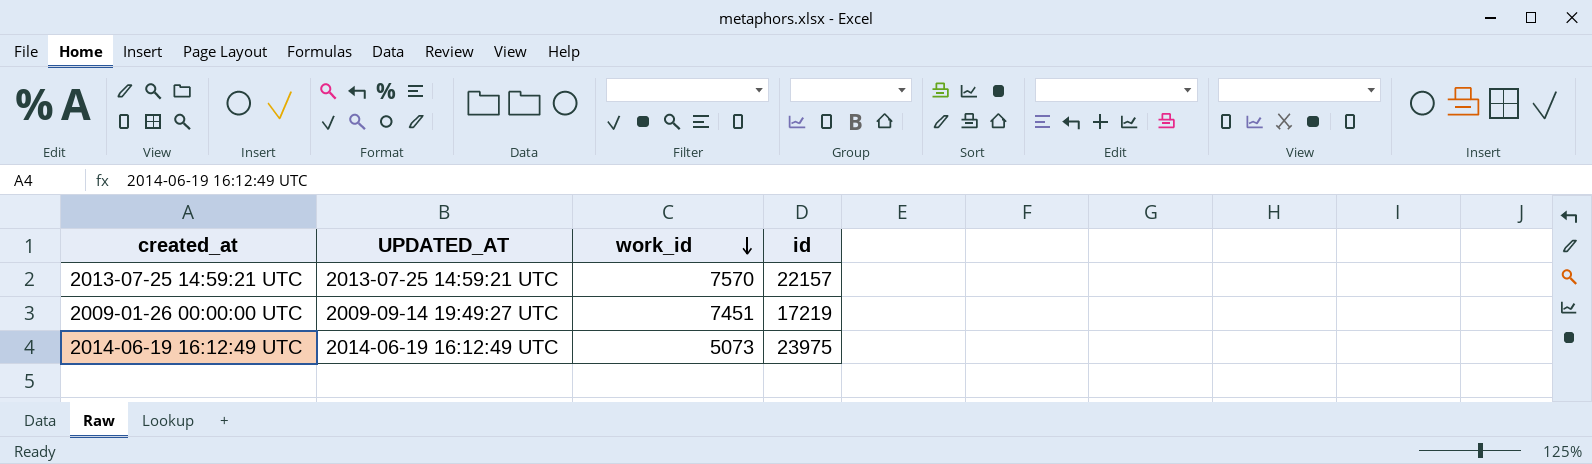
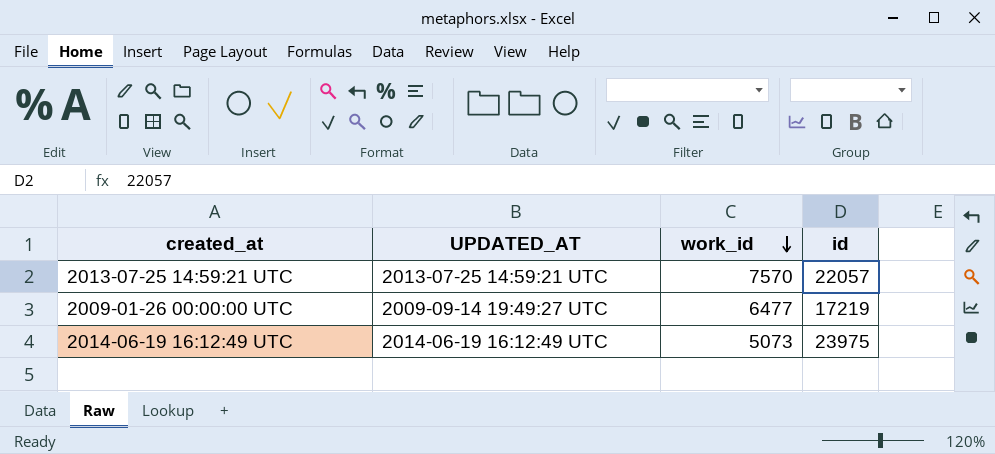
2013-07-25 14:59:21 UTC | id: 22157 -> 22057
2009-01-26 00:00:00 UTC | work_id: 7451 -> 6477

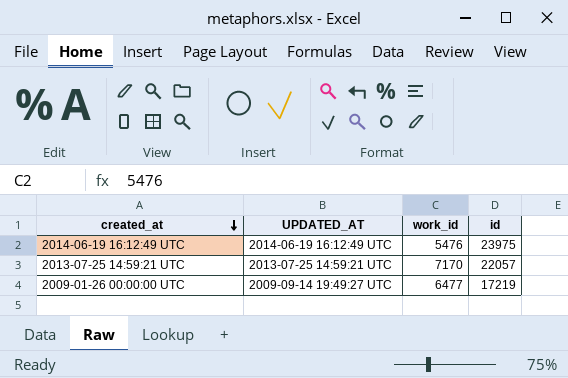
row order: work_id descending -> created_at descending
2014-06-19 16:12:49 UTC | work_id: 5073 -> 5476
2013-07-25 14:59:21 UTC | work_id: 7570 -> 7170

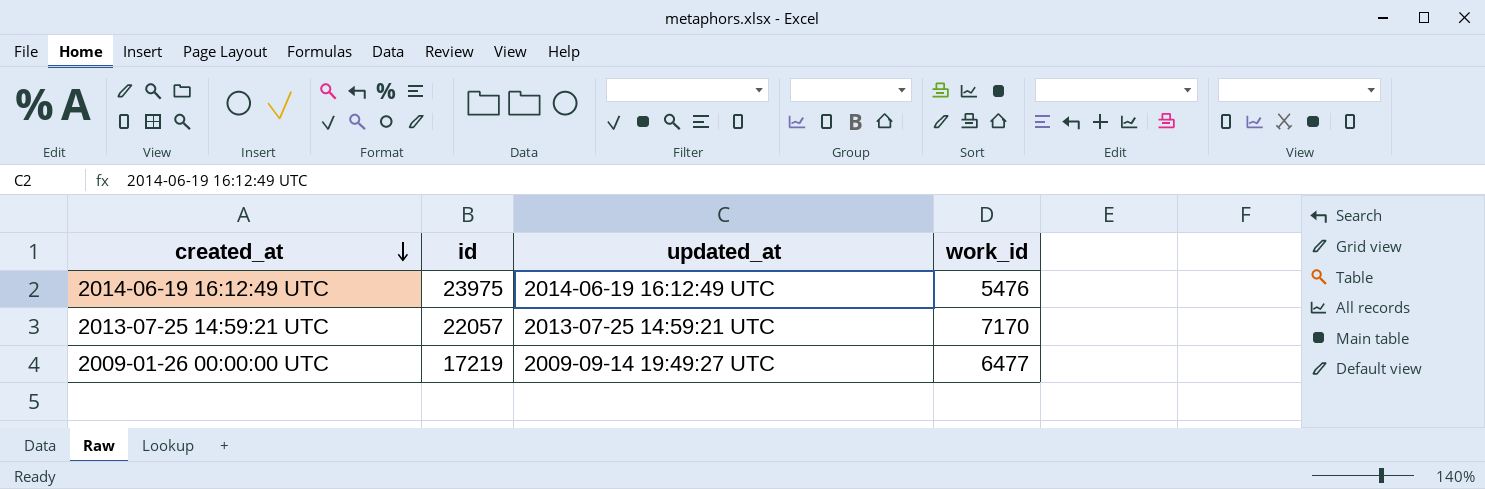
column id | position: 4 -> 2
column name: UPDATED_AT -> updated_at

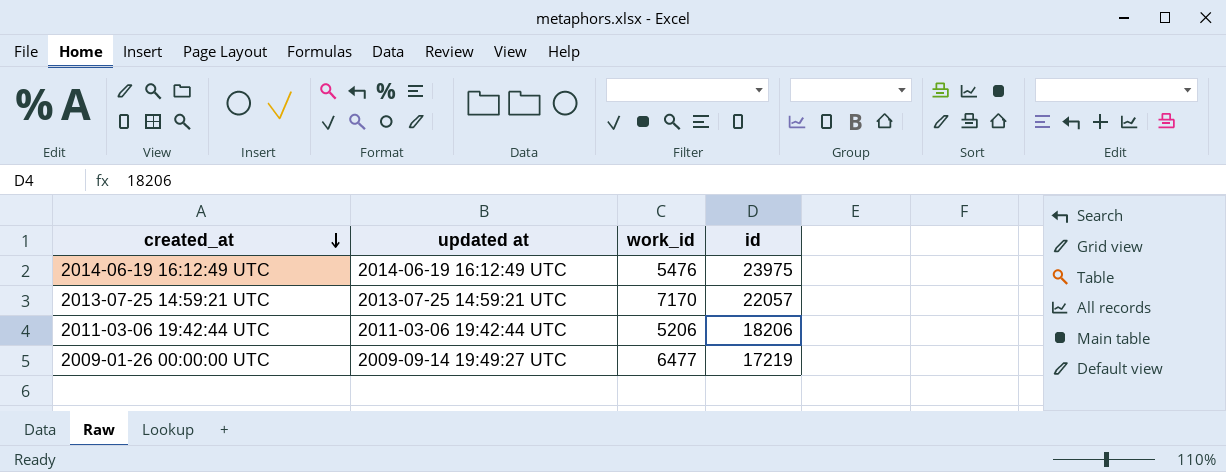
column name: updated_at -> updated at
column id | position: 2 -> 4
row 2011-03-06 19:42:44 UTC: none -> 2011-03-06 19:42:44 UTC | 5206 | 18206

